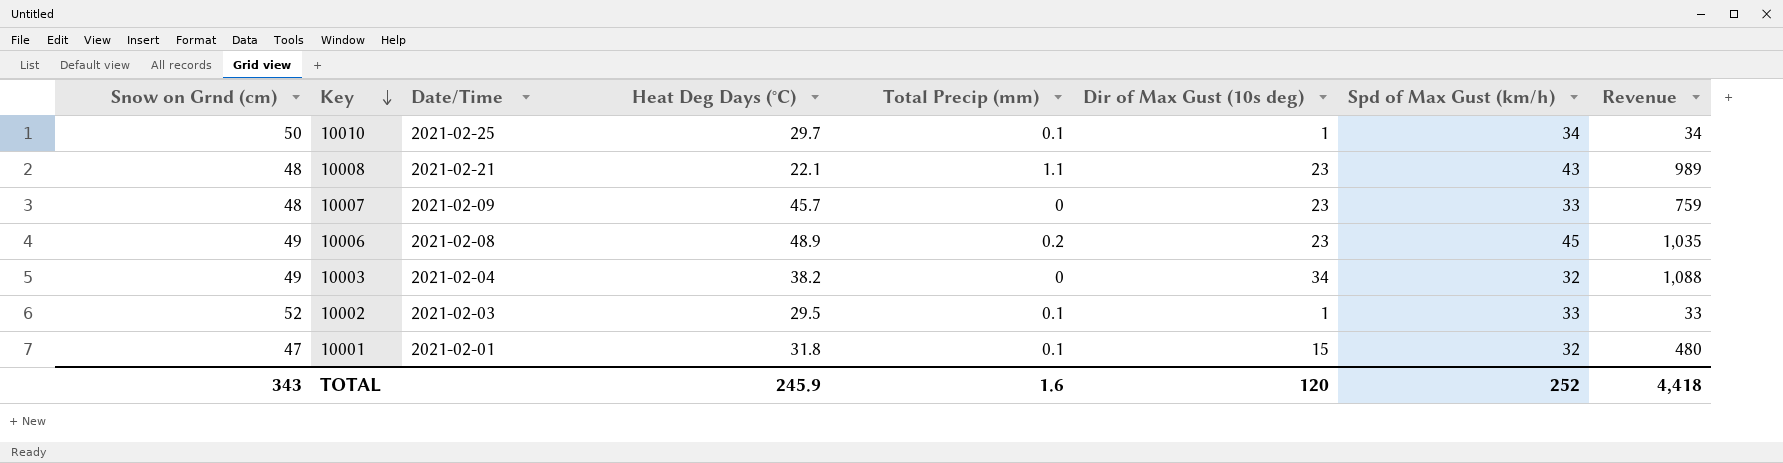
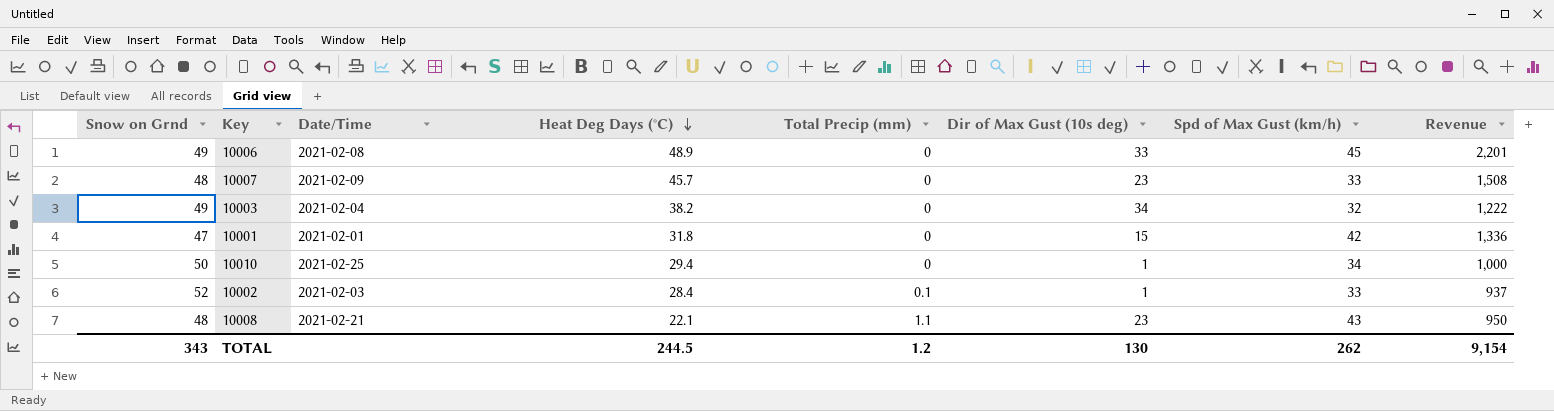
row order: Key descending -> Heat Deg Days (°C) descending
column name: Snow on Grnd (cm) -> Snow on Grnd
column Revenue | formula: [Dir of Max Gust (10s deg)] * [Spd of Max Gust (km/h)] -> [Heat Deg Days (°C)] * [Spd of Max Gust (km/h)]
10006 | Total Precip (mm): 0.2 -> 0
10006 | Dir of Max Gust (10s deg): 23 -> 33
10001 | Total Precip (mm): 0.1 -> 0
10001 | Spd of Max Gust (km/h): 32 -> 42
10010 | Heat Deg Days (°C): 29.7 -> 29.4
10010 | Total Precip (mm): 0.1 -> 0
10002 | Heat Deg Days (°C): 29.5 -> 28.4
TOTAL | Heat Deg Days (°C): 245.9 -> 244.5
TOTAL | Total Precip (mm): 1.6 -> 1.2
TOTAL | Dir of Max Gust (10s deg): 120 -> 130
TOTAL | Spd of Max Gust (km/h): 252 -> 262
TOTAL | Revenue: 4,418 -> 9,154

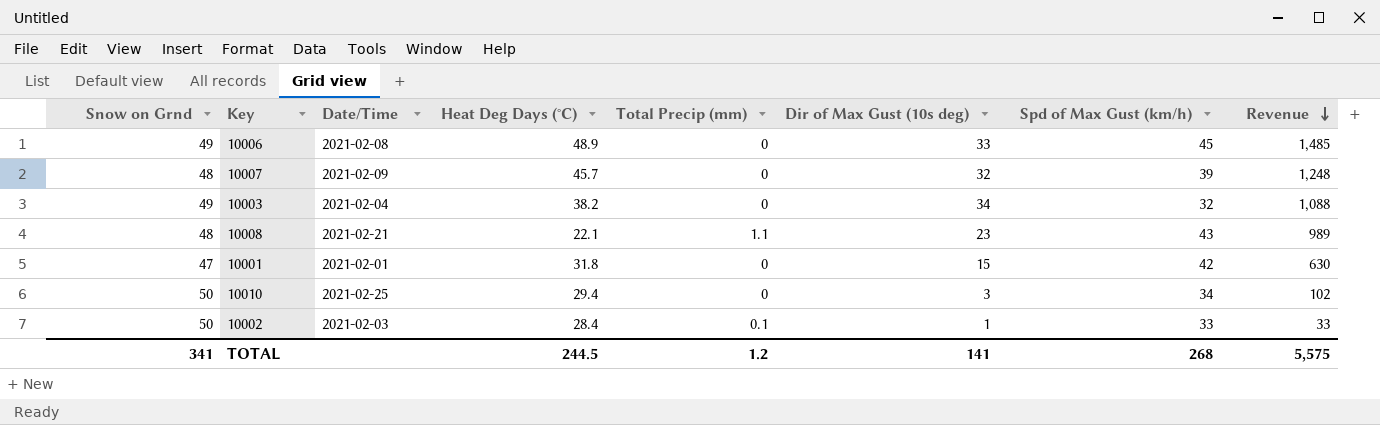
row order: Heat Deg Days (°C) descending -> Revenue descending
column Revenue | formula: [Heat Deg Days (°C)] * [Spd of Max Gust (km/h)] -> [Dir of Max Gust (10s deg)] * [Spd of Max Gust (km/h)]
10007 | Dir of Max Gust (10s deg): 23 -> 32
10007 | Spd of Max Gust (km/h): 33 -> 39
10010 | Dir of Max Gust (10s deg): 1 -> 3
10002 | Snow on Grnd: 52 -> 50
TOTAL | Snow on Grnd: 343 -> 341
TOTAL | Dir of Max Gust (10s deg): 130 -> 141
TOTAL | Spd of Max Gust (km/h): 262 -> 268
TOTAL | Revenue: 9,154 -> 5,575

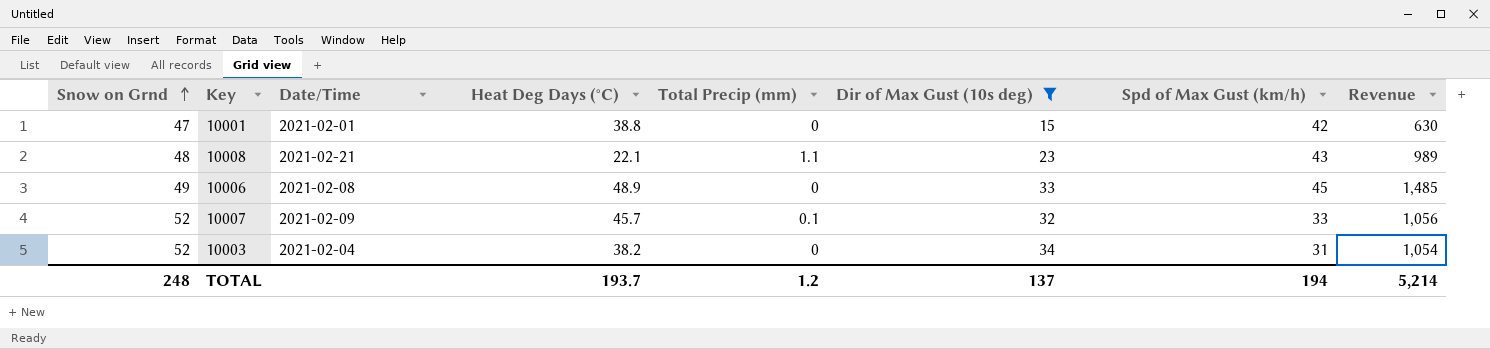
filter: none -> Dir of Max Gust (10s deg) >= 15
row order: Revenue descending -> Snow on Grnd ascending
10001 | Heat Deg Days (°C): 31.8 -> 38.8
10007 | Snow on Grnd: 48 -> 52
10007 | Total Precip (mm): 0 -> 0.1
10007 | Spd of Max Gust (km/h): 39 -> 33
10007 | Revenue: 1,248 -> 1,056
10003 | Snow on Grnd: 49 -> 52
10003 | Spd of Max Gust (km/h): 32 -> 31
10003 | Revenue: 1,088 -> 1,054
TOTAL | Snow on Grnd: 341 -> 248
TOTAL | Heat Deg Days (°C): 244.5 -> 193.7
TOTAL | Dir of Max Gust (10s deg): 141 -> 137
TOTAL | Spd of Max Gust (km/h): 268 -> 194
TOTAL | Revenue: 5,575 -> 5,214

